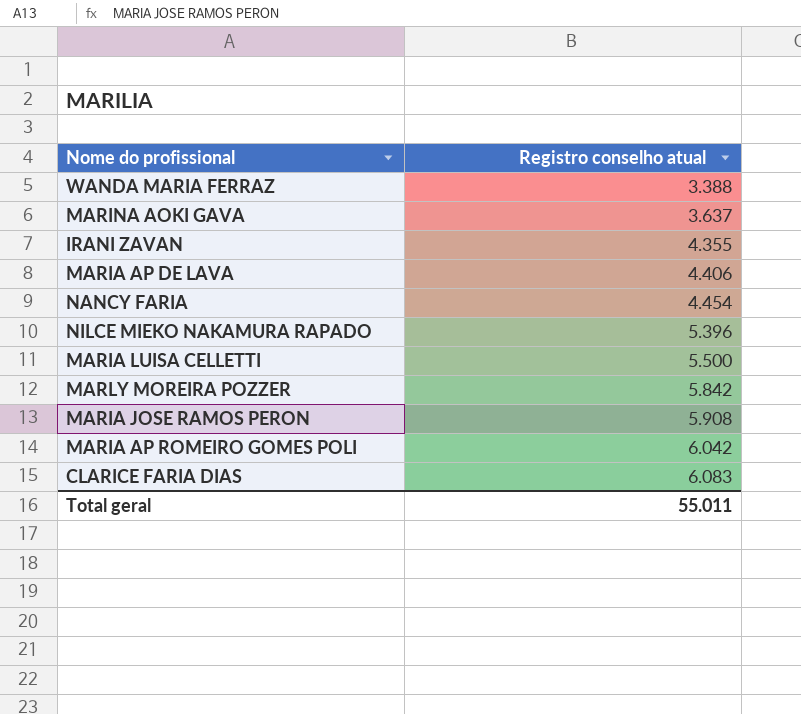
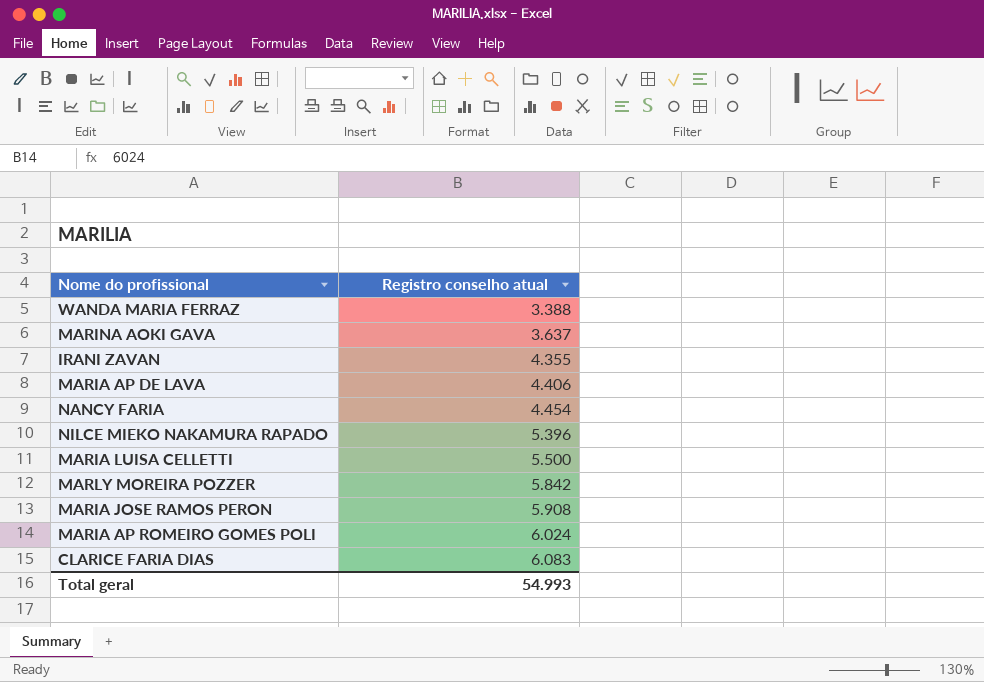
MARIA AP ROMEIRO GOMES POLI | Registro conselho atual: 6.042 -> 6.024
Total geral | Registro conselho atual: 55.011 -> 54.993

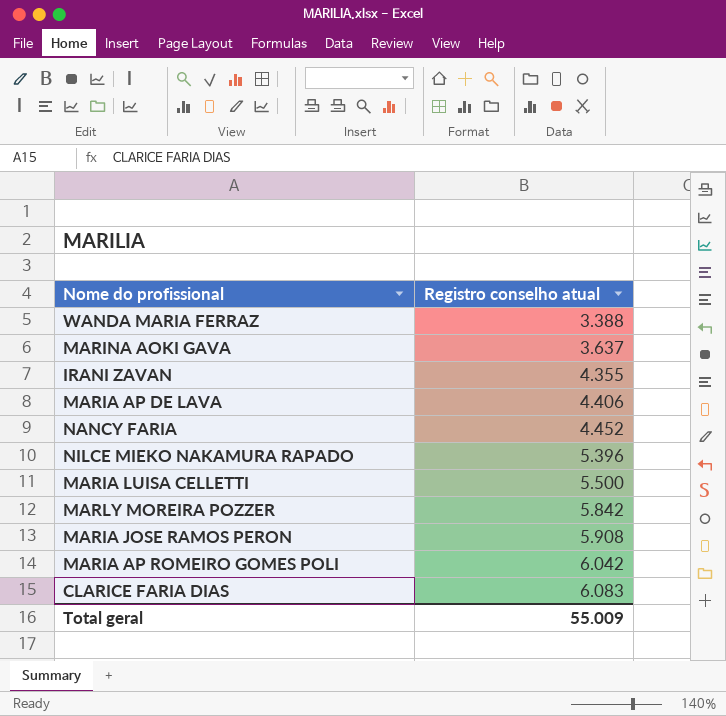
NANCY FARIA | Registro conselho atual: 4.454 -> 4.452
MARIA AP ROMEIRO GOMES POLI | Registro conselho atual: 6.024 -> 6.042
Total geral | Registro conselho atual: 54.993 -> 55.009

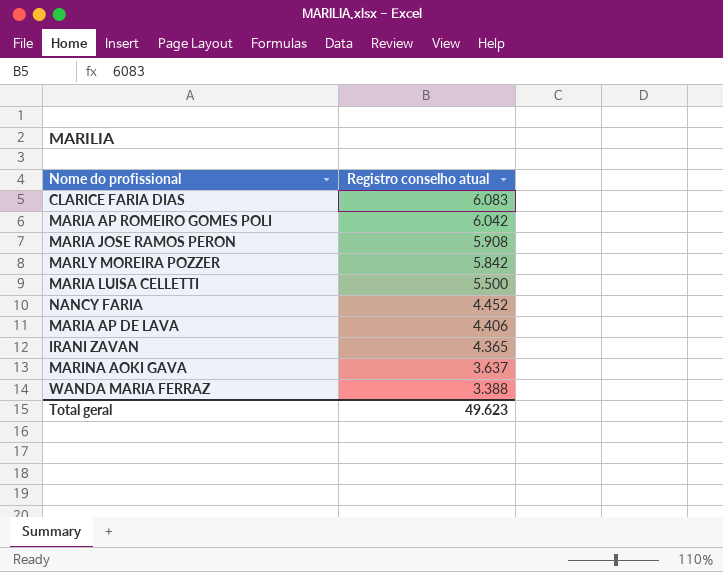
row order: Registro conselho atual ascending -> Registro conselho atual descending
row NILCE MIEKO NAKAMURA RAPADO: 5.396 -> none
IRANI ZAVAN | Registro conselho atual: 4.355 -> 4.365
Total geral | Registro conselho atual: 55.009 -> 49.623

